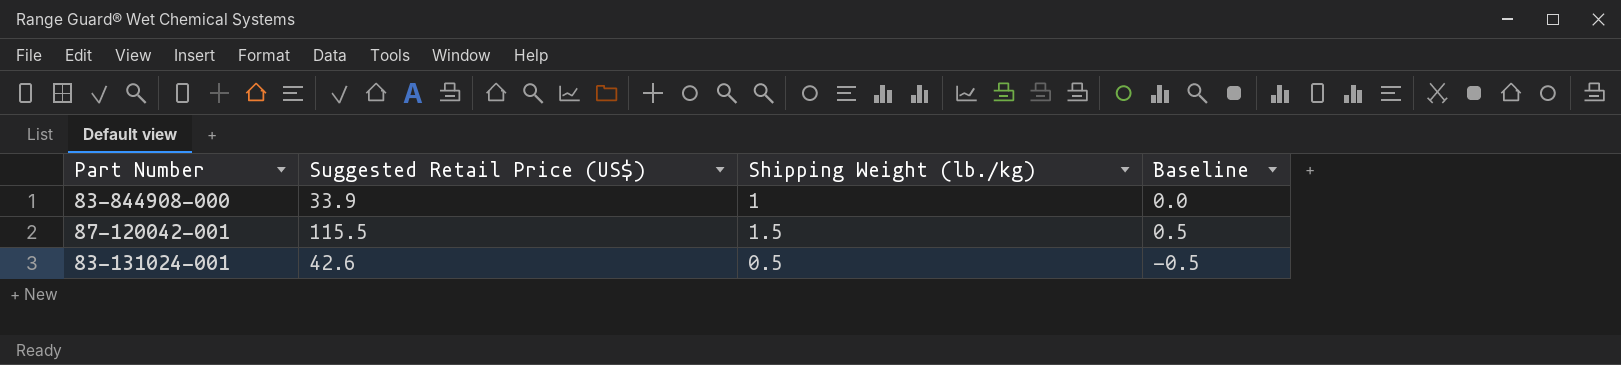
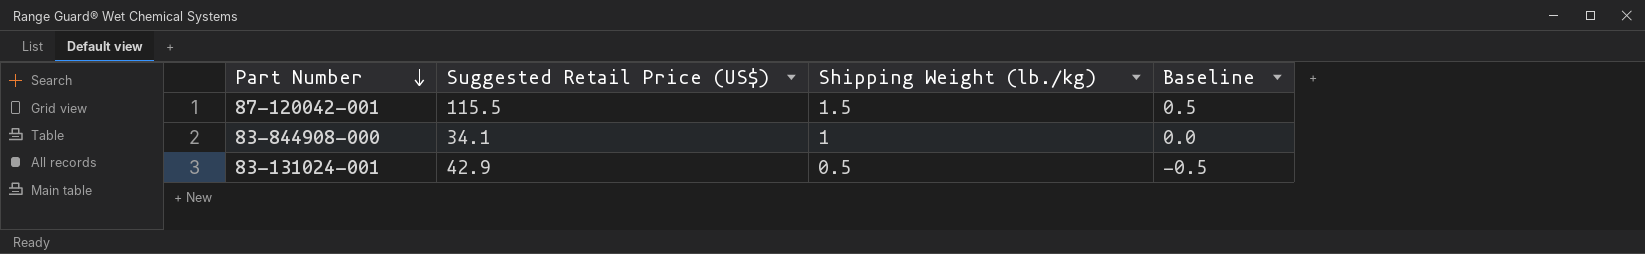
row order: none -> Part Number descending
83-844908-000 | Suggested Retail Price (US$): 33.9 -> 34.1
83-131024-001 | Suggested Retail Price (US$): 42.6 -> 42.9

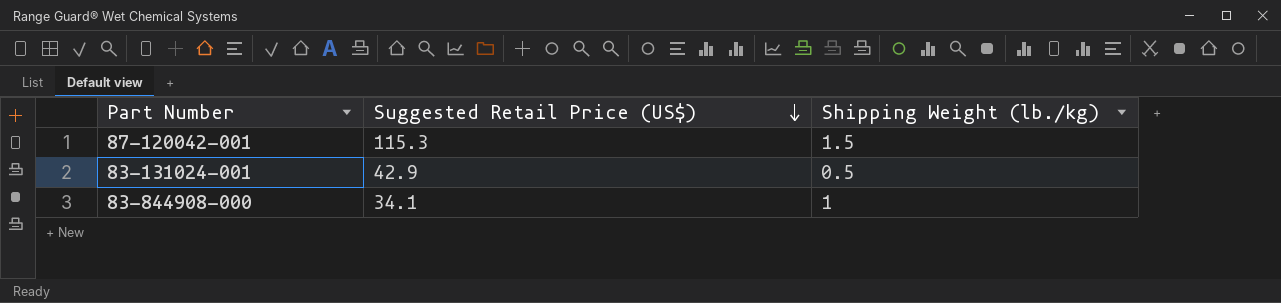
row order: Part Number descending -> Suggested Retail Price (US$) descending
column Baseline | formula: [Shipping Weight (lb./kg)] - 1 -> none
87-120042-001 | Suggested Retail Price (US$): 115.5 -> 115.3

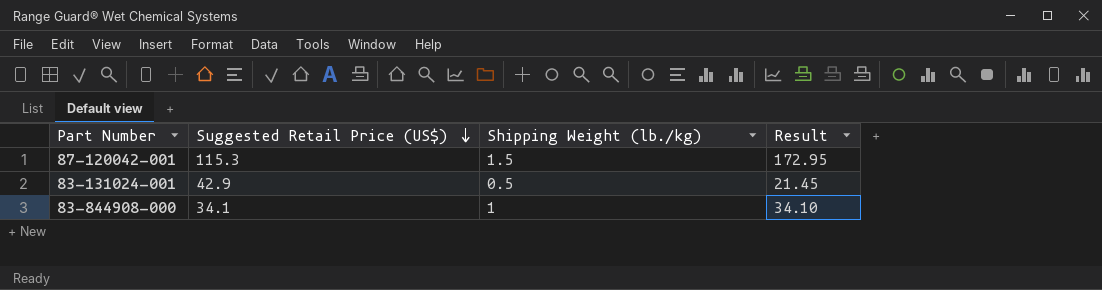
column Result | formula: none -> [Suggested Retail Price (US$)] * [Shipping Weight (lb./kg)]

